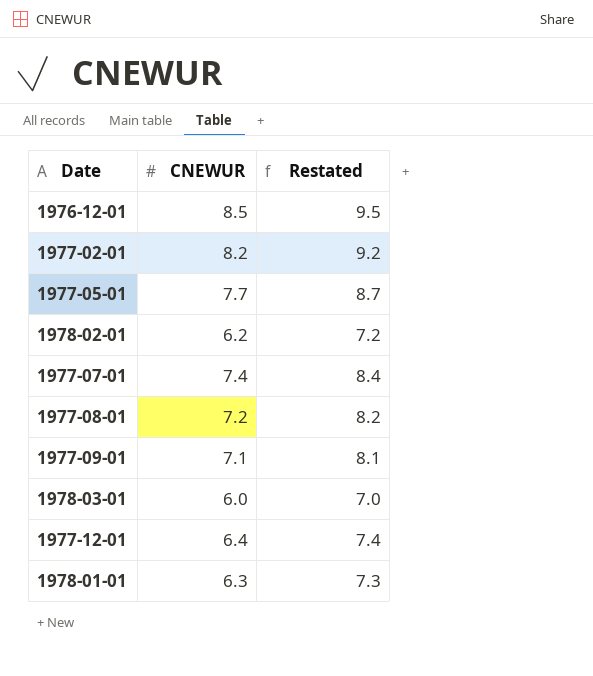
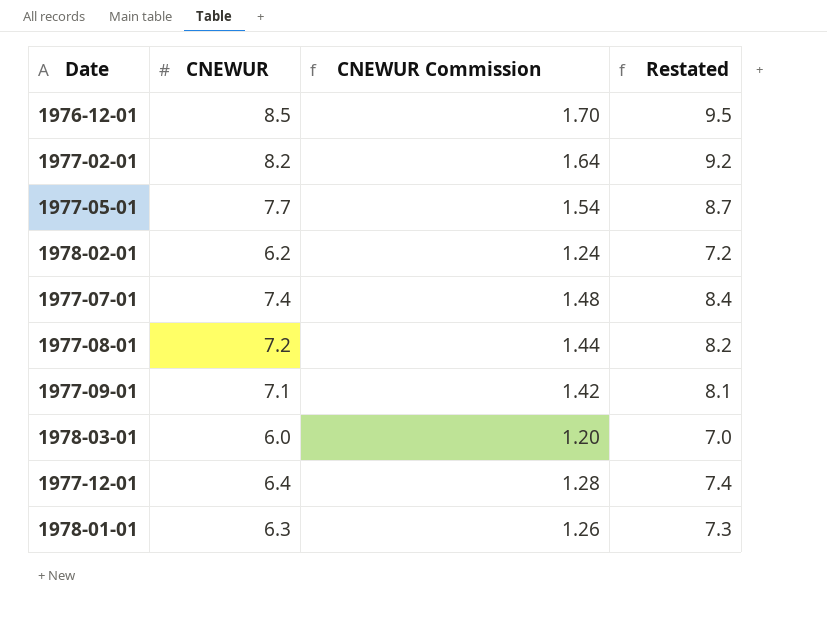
column CNEWUR Commission | formula: none -> [CNEWUR] * 0.2

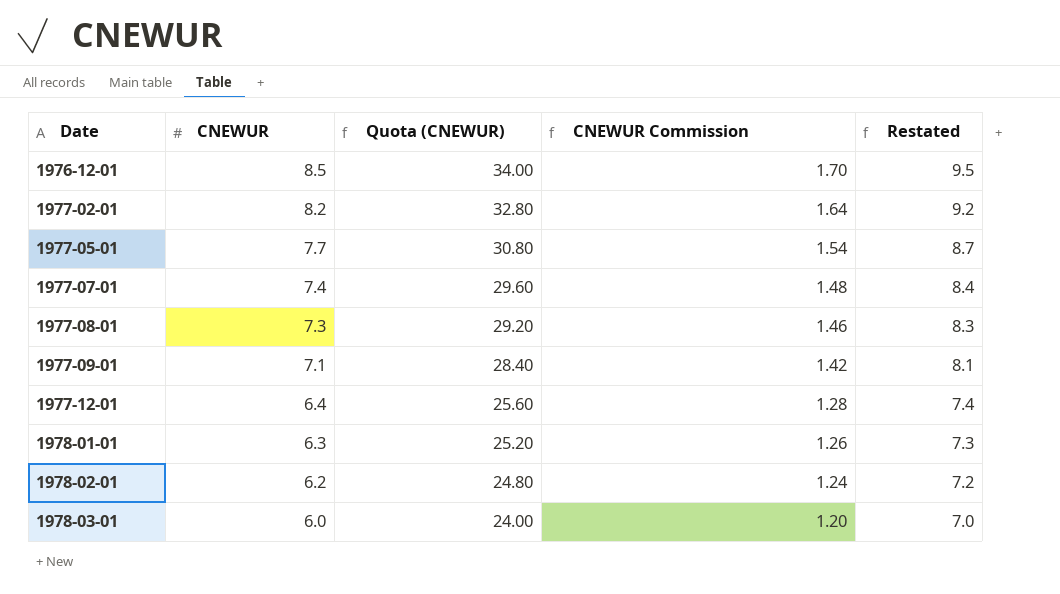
row order: none -> Date ascending
column Quota (CNEWUR) | formula: none -> [CNEWUR] * 4
1977-08-01 | CNEWUR: 7.2 -> 7.3
1977-08-01 | CNEWUR Commission: 1.44 -> 1.46
1977-08-01 | Restated: 8.2 -> 8.3

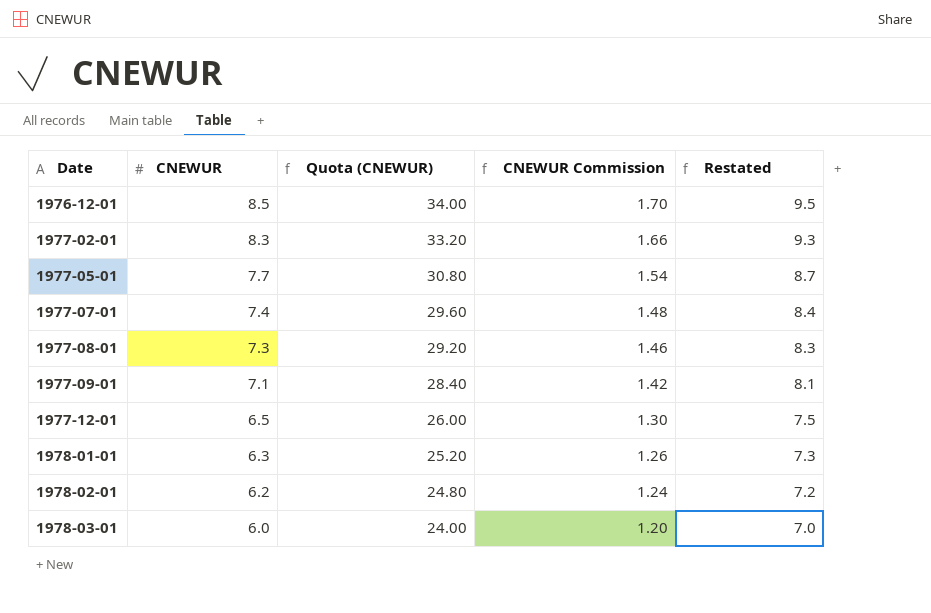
1977-02-01 | CNEWUR: 8.2 -> 8.3
1977-02-01 | Quota (CNEWUR): 32.80 -> 33.20
1977-02-01 | CNEWUR Commission: 1.64 -> 1.66
1977-02-01 | Restated: 9.2 -> 9.3
1977-12-01 | CNEWUR: 6.4 -> 6.5
1977-12-01 | Quota (CNEWUR): 25.60 -> 26.00
1977-12-01 | CNEWUR Commission: 1.28 -> 1.30
1977-12-01 | Restated: 7.4 -> 7.5

